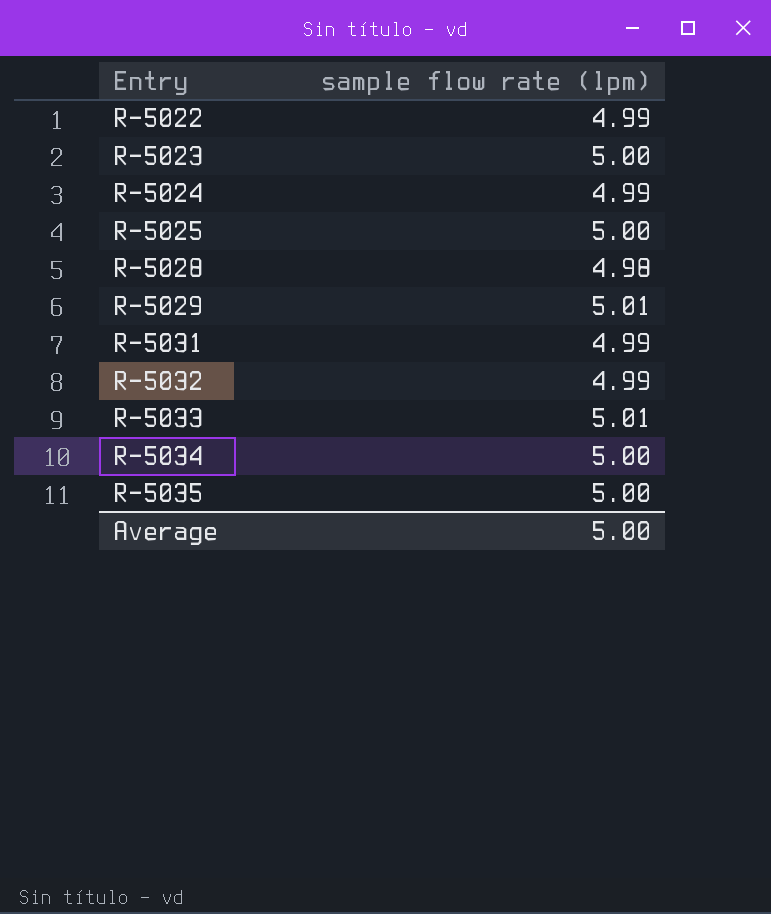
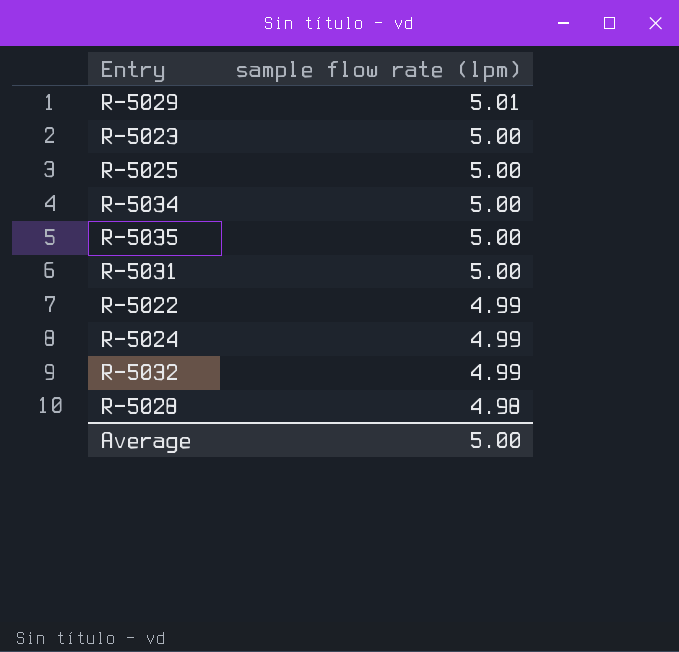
row order: Entry ascending -> sample flow rate (lpm) descending
row R-5033: 5.01 -> none
R-5031 | sample flow rate (lpm): 4.99 -> 5.00

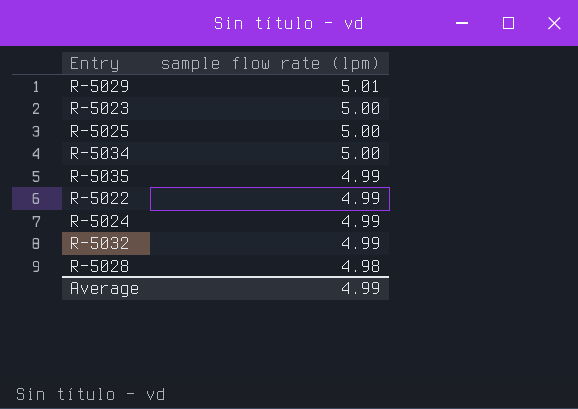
row R-5031: 5.00 -> none
R-5035 | sample flow rate (lpm): 5.00 -> 4.99
Average | sample flow rate (lpm): 5.00 -> 4.99

